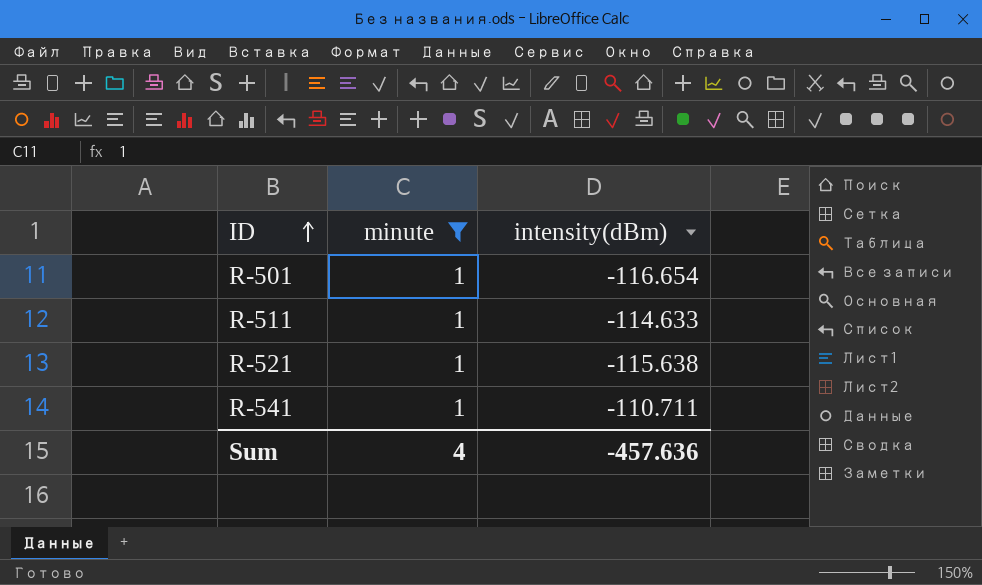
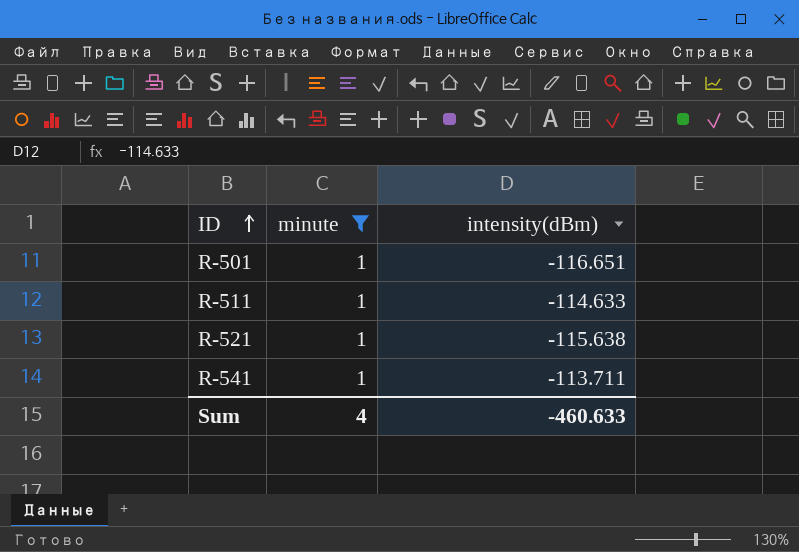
R-501 | intensity(dBm): -116.654 -> -116.651
R-541 | intensity(dBm): -110.711 -> -113.711
Sum | intensity(dBm): -457.636 -> -460.633

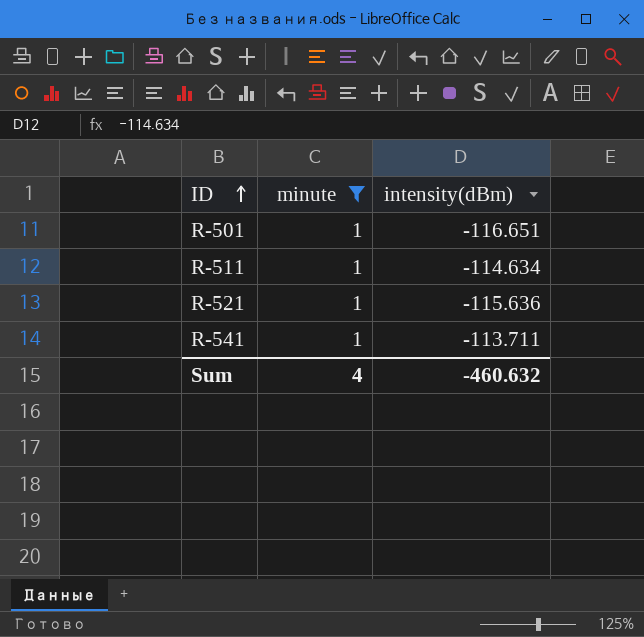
R-511 | intensity(dBm): -114.633 -> -114.634
R-521 | intensity(dBm): -115.638 -> -115.636
Sum | intensity(dBm): -460.633 -> -460.632

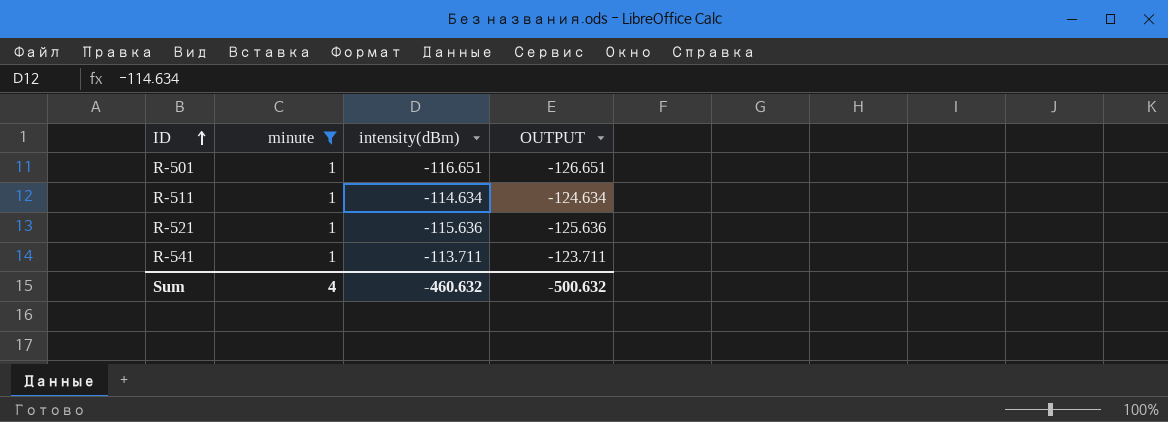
column OUTPUT | formula: none -> [intensity(dBm)] - 10

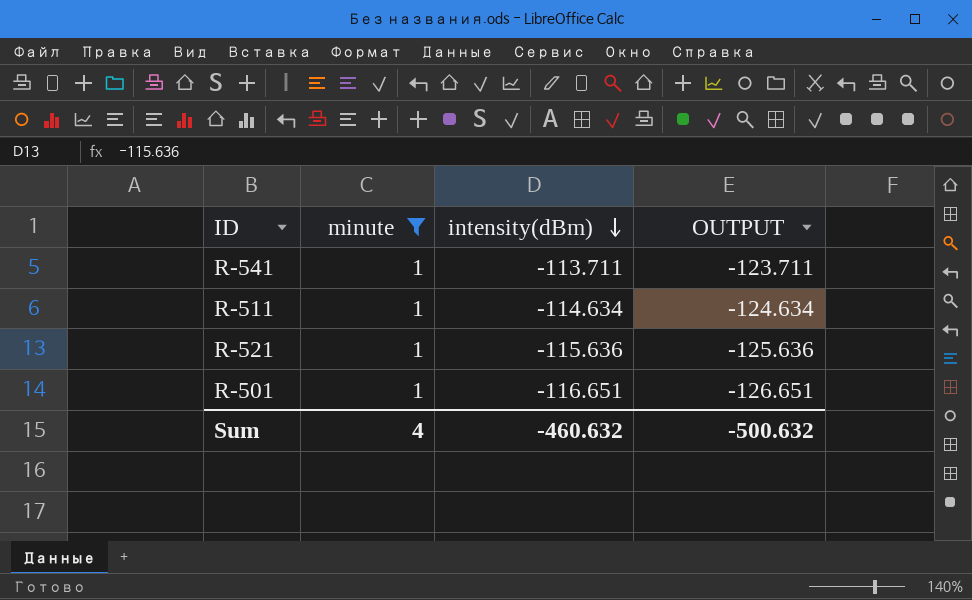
row order: ID ascending -> intensity(dBm) descending

